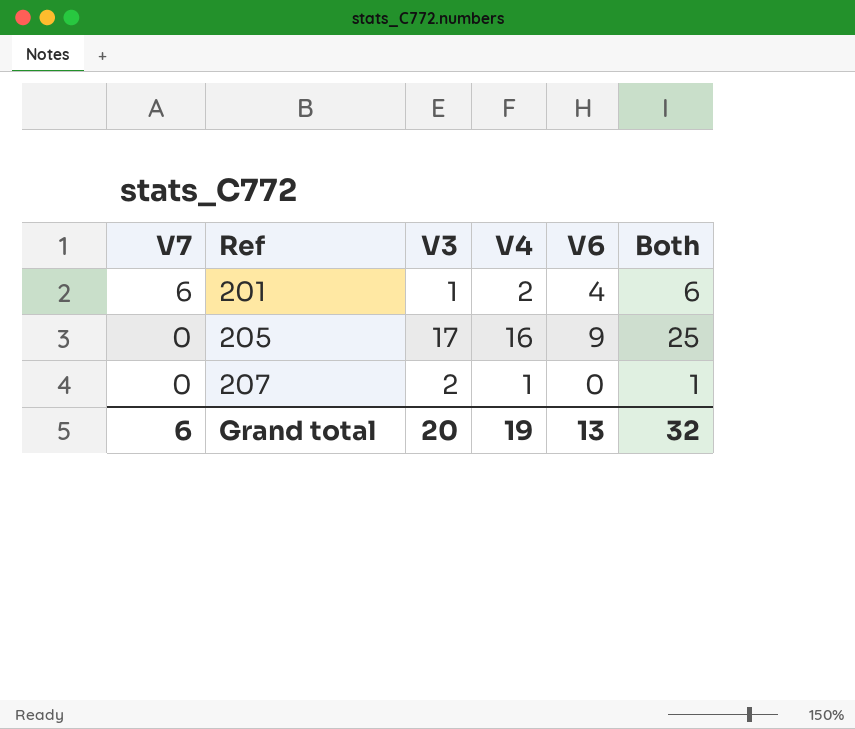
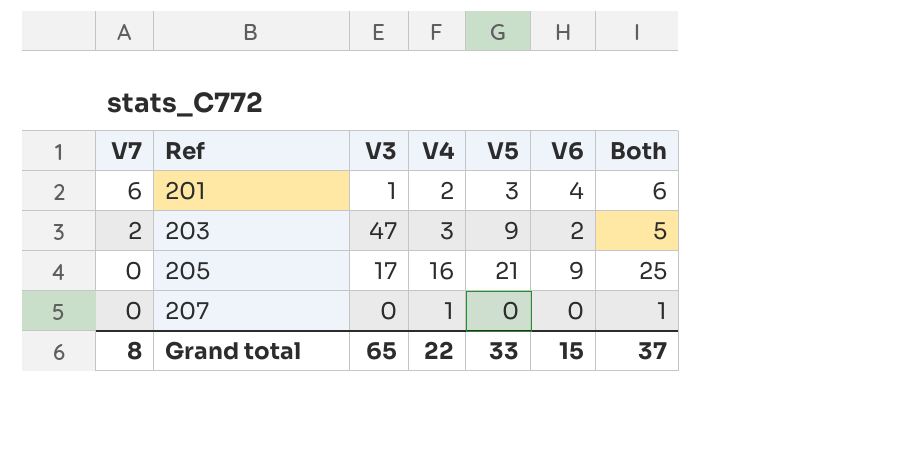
column V5 | position: none -> 5
row 203: none -> 2 | 47 | 3 | 9 | 2 | 5
207 | V3: 2 -> 0
Grand total | V7: 6 -> 8
Grand total | V3: 20 -> 65
Grand total | V4: 19 -> 22
Grand total | V6: 13 -> 15
Grand total | Both: 32 -> 37

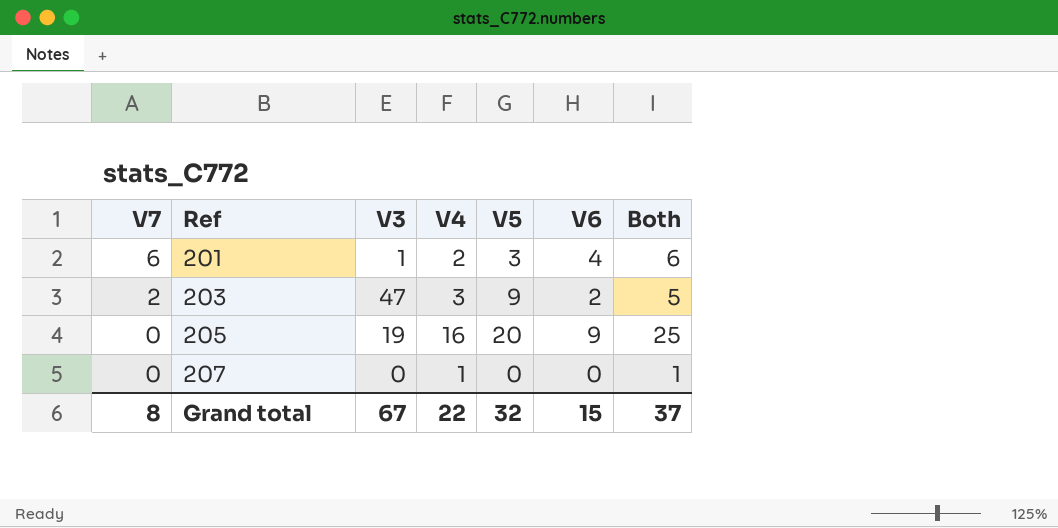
205 | V3: 17 -> 19
205 | V5: 21 -> 20
Grand total | V3: 65 -> 67
Grand total | V5: 33 -> 32

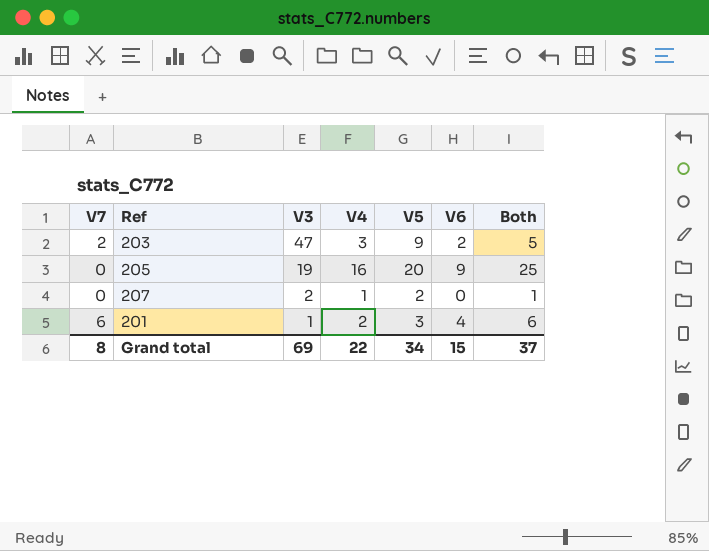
row order: V7 descending -> V3 descending
207 | V3: 0 -> 2
207 | V5: 0 -> 2
Grand total | V3: 67 -> 69
Grand total | V5: 32 -> 34

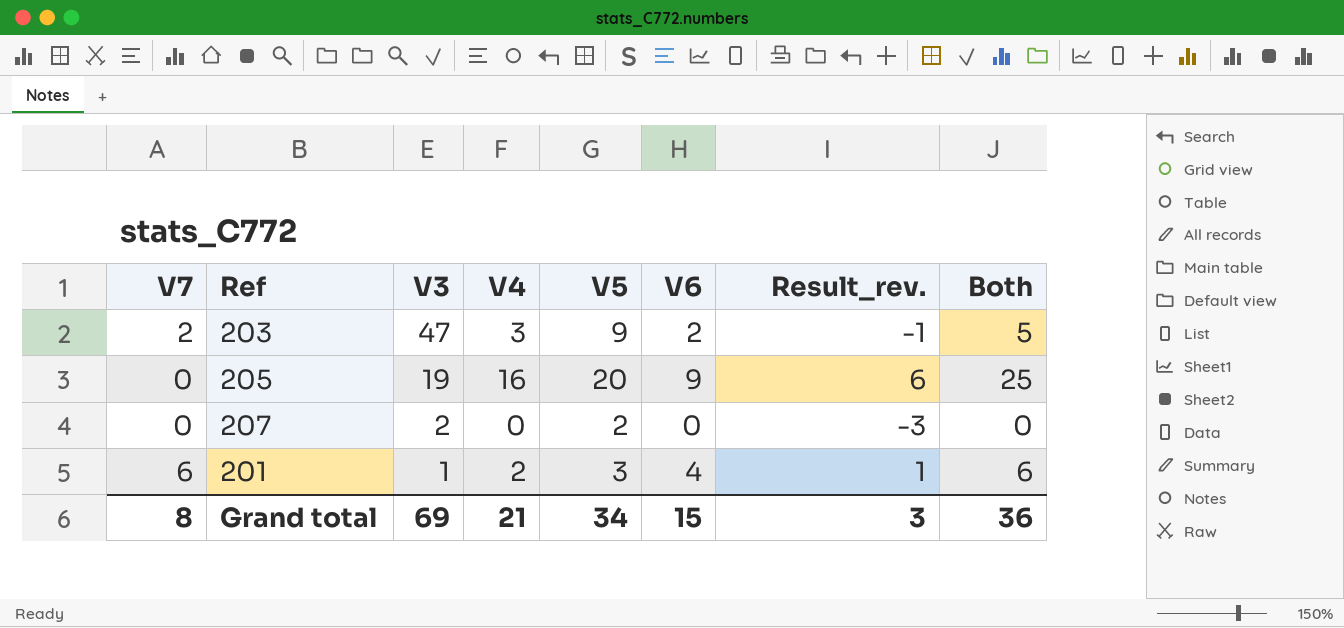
column Result_rev. | formula: none -> [V6] - 3
207 | V4: 1 -> 0
207 | Both: 1 -> 0
Grand total | V4: 22 -> 21
Grand total | Both: 37 -> 36

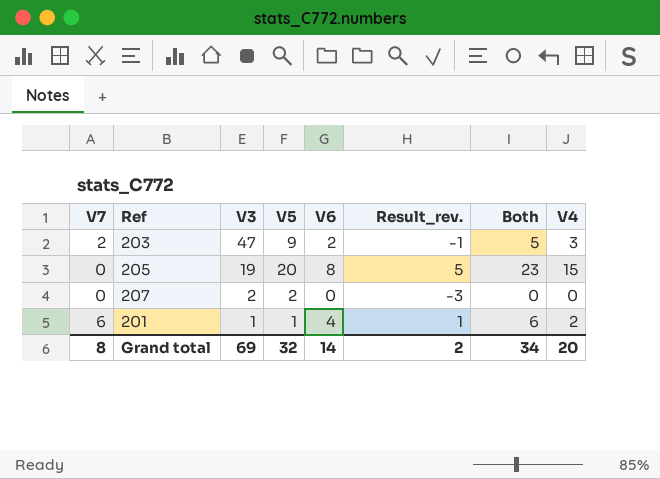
column V4 | position: 4 -> 8
205 | V6: 9 -> 8
205 | Result_rev.: 6 -> 5
205 | Both: 25 -> 23
205 | V4: 16 -> 15
201 | V5: 3 -> 1
Grand total | V5: 34 -> 32
Grand total | V6: 15 -> 14
Grand total | Result_rev.: 3 -> 2
Grand total | Both: 36 -> 34
Grand total | V4: 21 -> 20

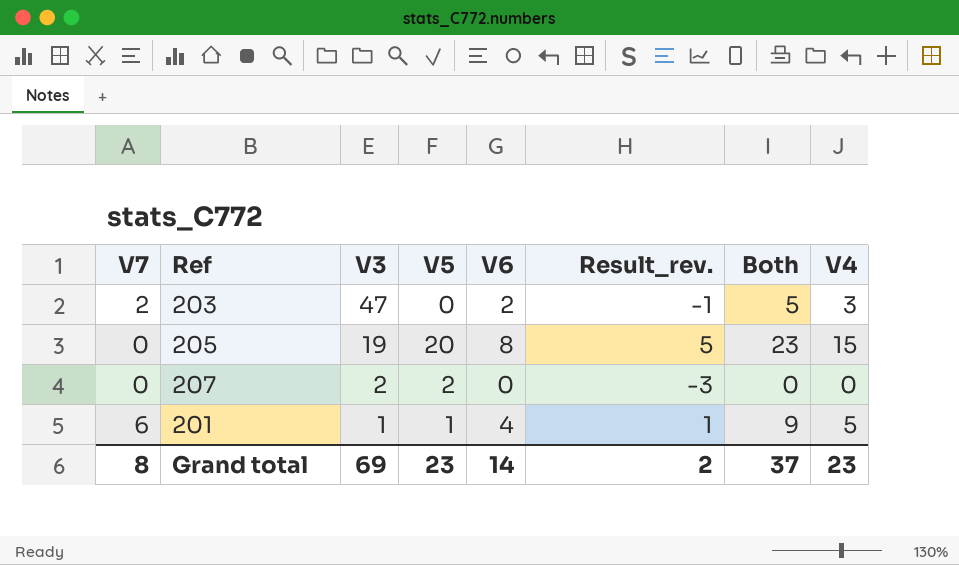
203 | V5: 9 -> 0
201 | Both: 6 -> 9
201 | V4: 2 -> 5
Grand total | V5: 32 -> 23
Grand total | Both: 34 -> 37
Grand total | V4: 20 -> 23

